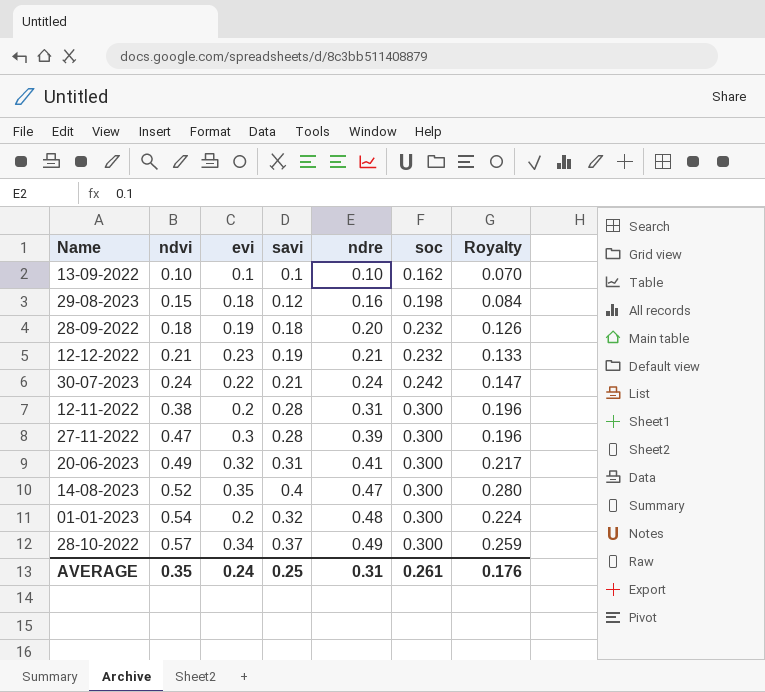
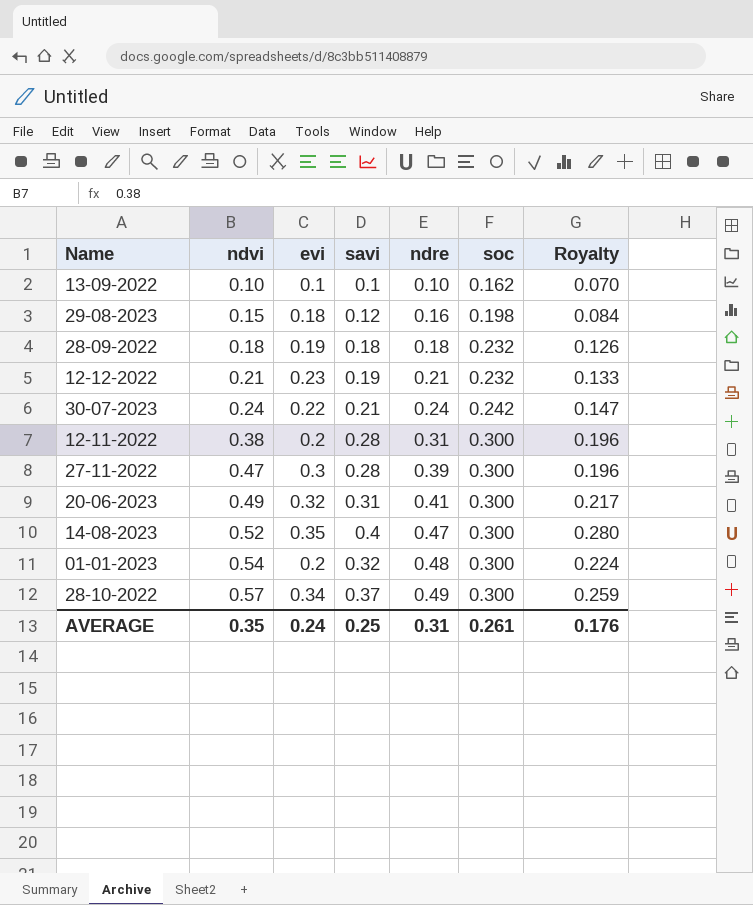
28-09-2022 | ndre: 0.20 -> 0.18

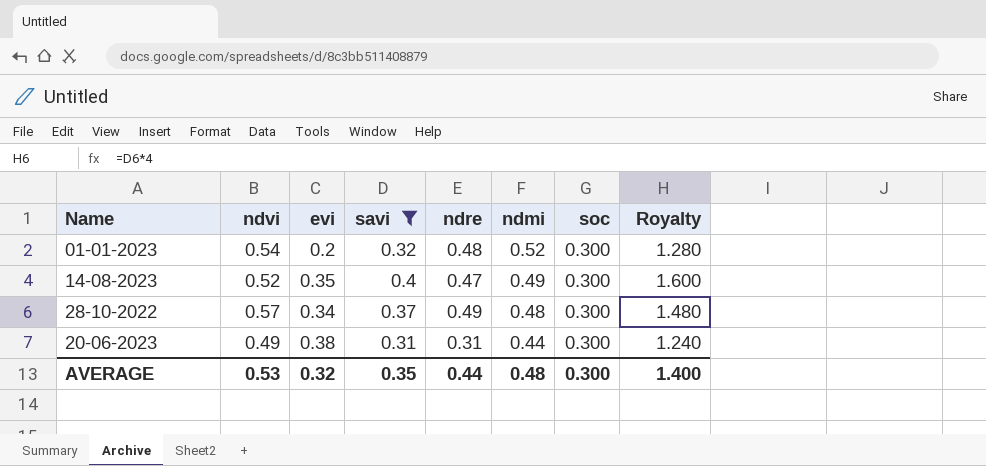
filter: none -> savi >= 0.31
row order: ndvi ascending -> ndmi descending
column ndmi | position: none -> 6
column Royalty | formula: [savi] * 0.7 -> [savi] * 4
20-06-2023 | evi: 0.32 -> 0.38
20-06-2023 | ndre: 0.41 -> 0.31
AVERAGE | ndvi: 0.35 -> 0.53
AVERAGE | evi: 0.24 -> 0.32
AVERAGE | savi: 0.25 -> 0.35
AVERAGE | ndre: 0.31 -> 0.44
AVERAGE | soc: 0.261 -> 0.300
AVERAGE | Royalty: 0.176 -> 1.400

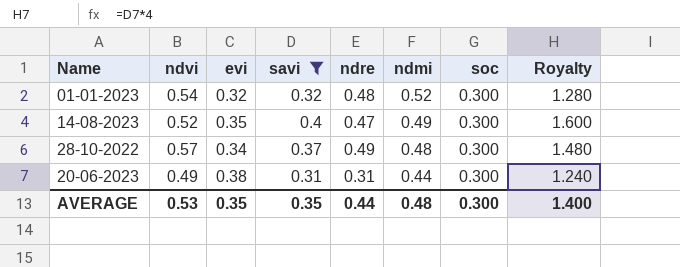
01-01-2023 | evi: 0.2 -> 0.32
AVERAGE | evi: 0.32 -> 0.35

